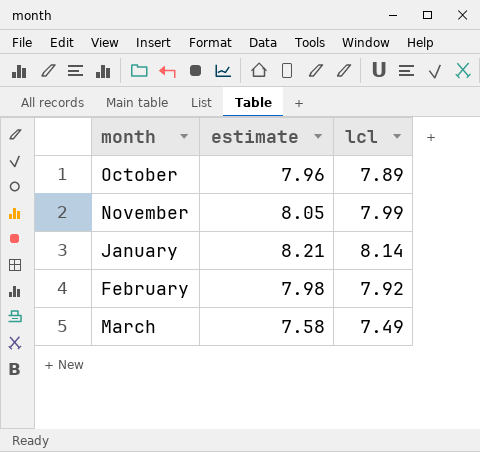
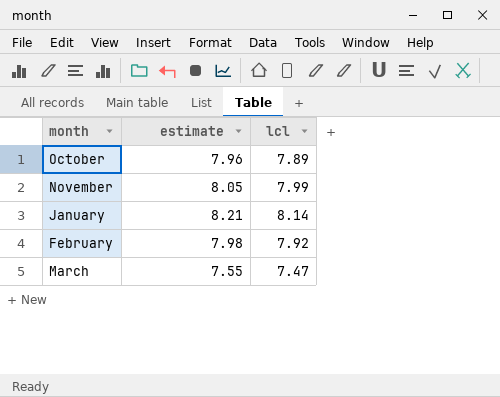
March | estimate: 7.58 -> 7.55
March | lcl: 7.49 -> 7.47

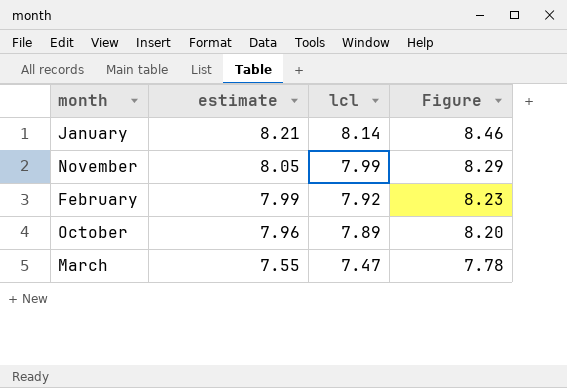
row order: none -> estimate descending
column Figure | formula: none -> [estimate] * 1.03
February | estimate: 7.98 -> 7.99

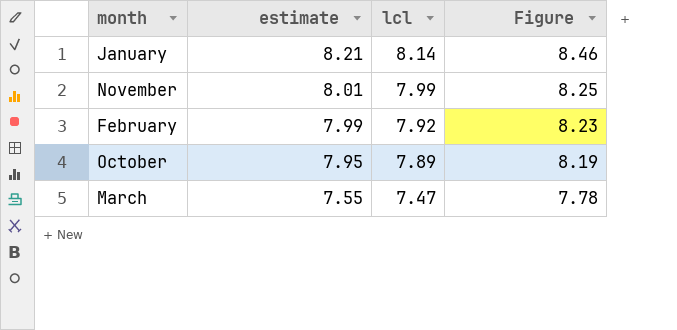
November | estimate: 8.05 -> 8.01
November | Figure: 8.29 -> 8.25
October | estimate: 7.96 -> 7.95
October | Figure: 8.20 -> 8.19

